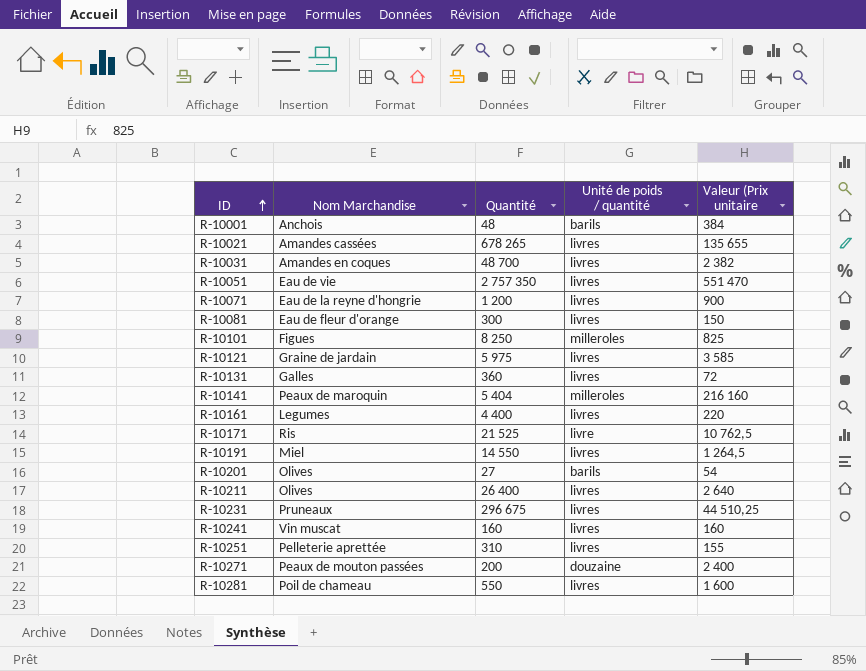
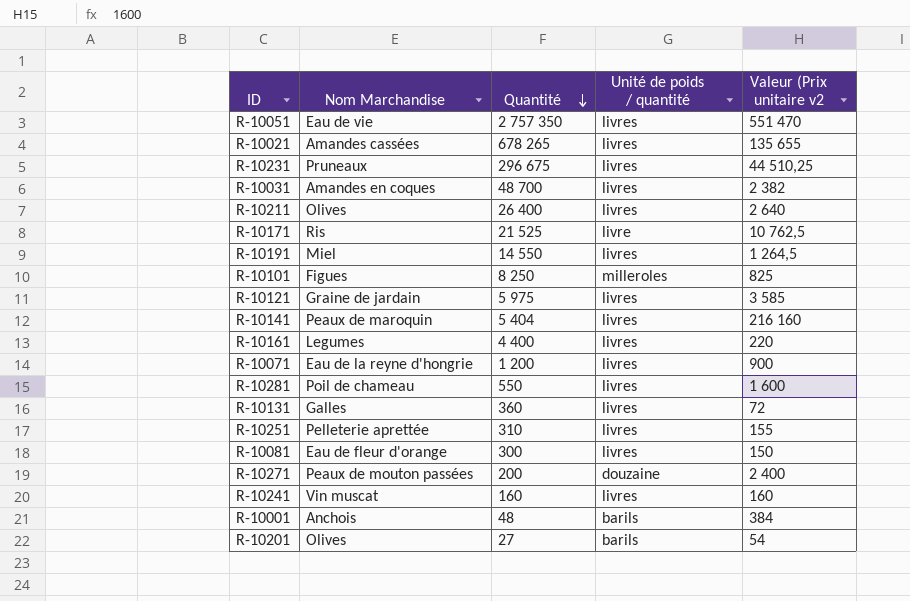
row order: ID ascending -> Quantité descending
column name: Valeur (Prix unitaire -> Valeur (Prix unitaire v2
R-10141 | Unité de poids / quantité: milleroles -> livres

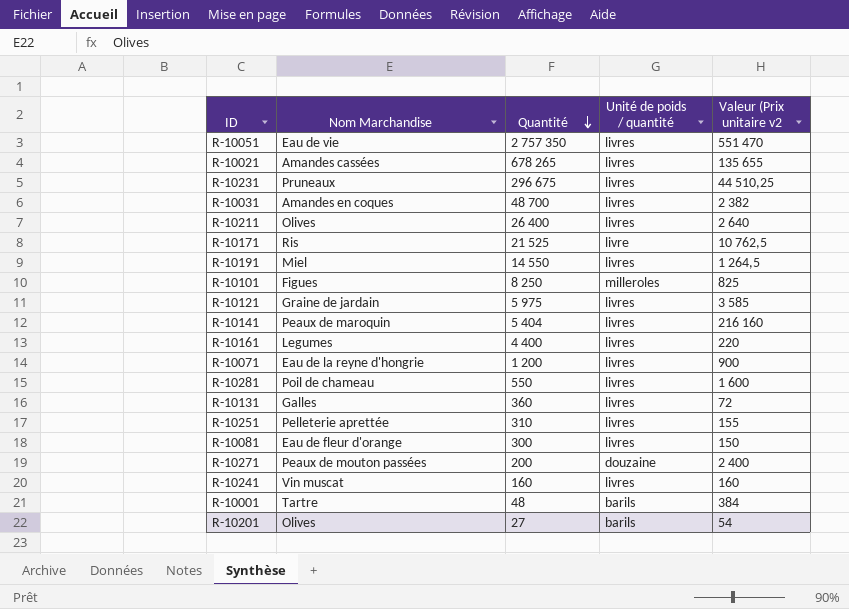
R-10001 | Nom Marchandise: Anchois -> Tartre

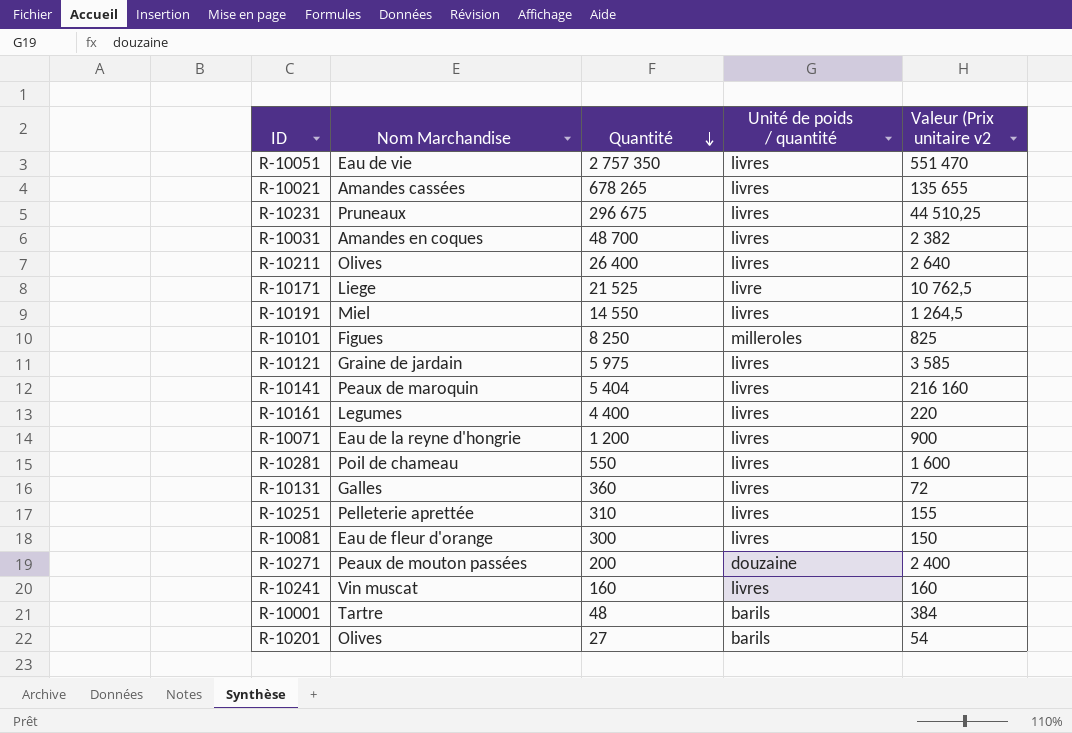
R-10171 | Nom Marchandise: Ris -> Liege

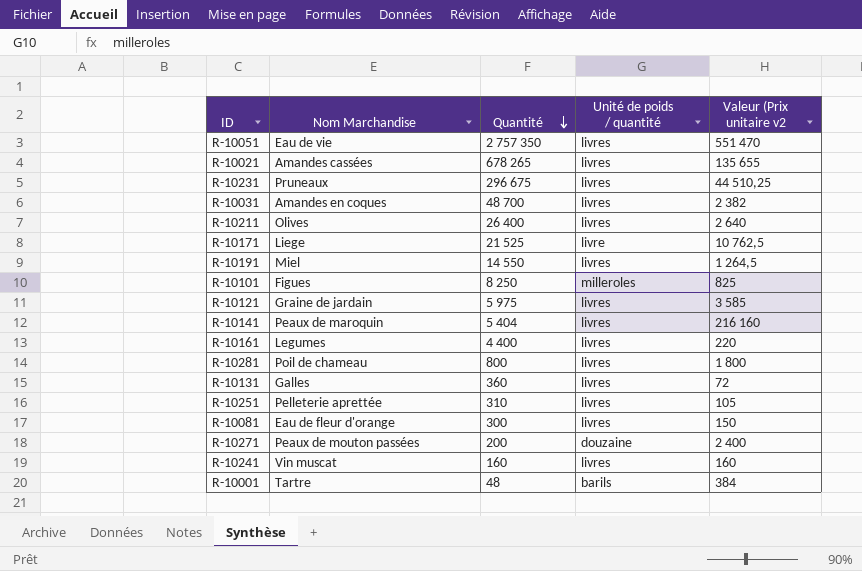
row R-10071: Eau de la reyne d'hongrie | 1 200 | livres | 900 -> none
row R-10201: Olives | 27 | barils | 54 -> none
R-10281 | Quantité: 550 -> 800
R-10281 | Valeur (Prix unitaire v2: 1 600 -> 1 800
R-10251 | Valeur (Prix unitaire v2: 155 -> 105

